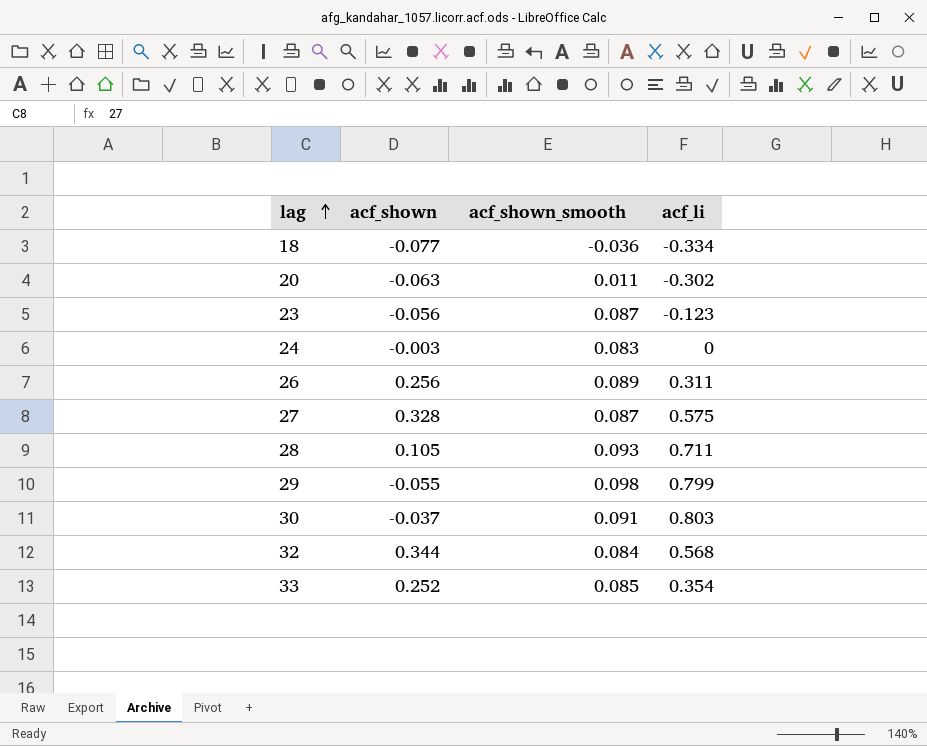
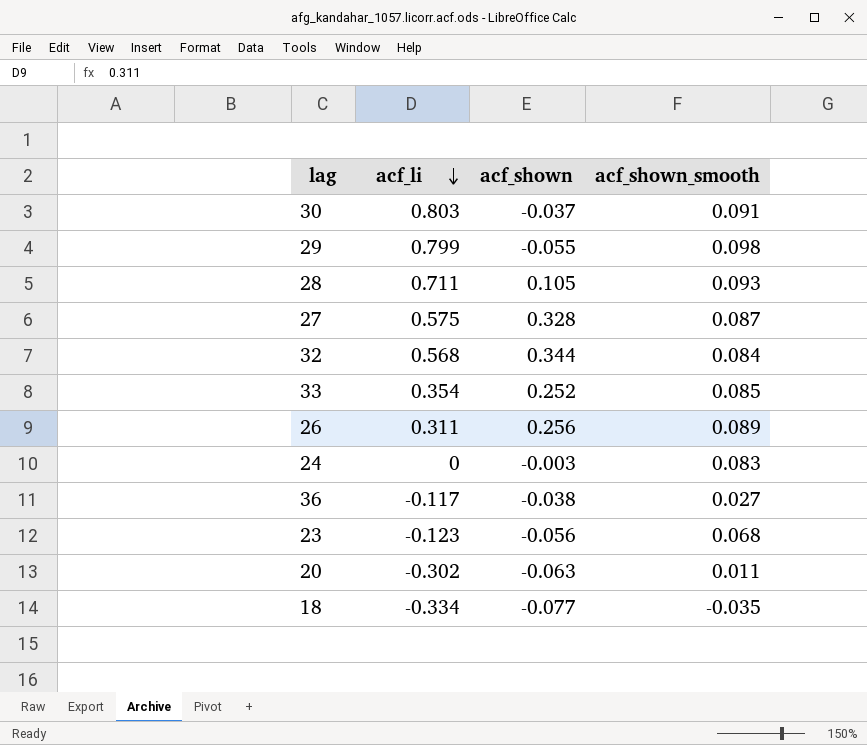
row order: lag ascending -> acf_li descending
column acf_li | position: 4 -> 2
row 36: none -> -0.117 | -0.038 | 0.027
23 | acf_shown_smooth: 0.087 -> 0.068
18 | acf_shown_smooth: -0.036 -> -0.035

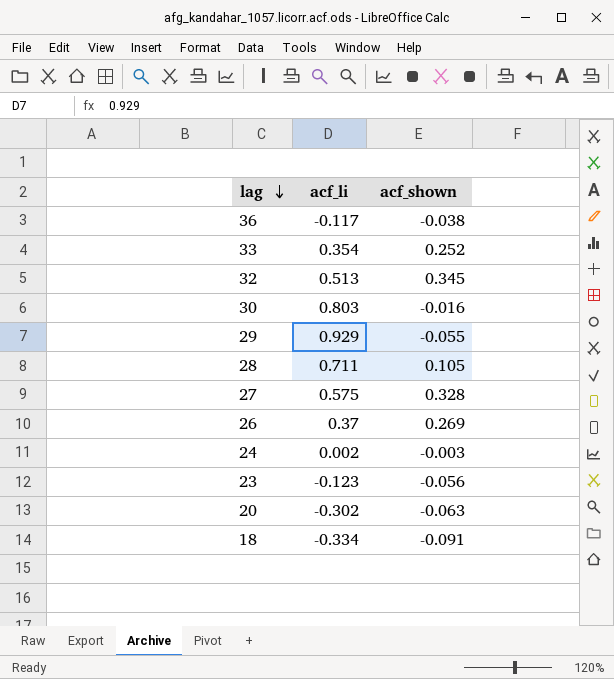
row order: acf_li descending -> lag descending
column acf_shown_smooth | position: 4 -> none
32 | acf_li: 0.568 -> 0.513
32 | acf_shown: 0.344 -> 0.345
30 | acf_shown: -0.037 -> -0.016
29 | acf_li: 0.799 -> 0.929
26 | acf_li: 0.311 -> 0.37
26 | acf_shown: 0.256 -> 0.269
24 | acf_li: 0 -> 0.002
18 | acf_shown: -0.077 -> -0.091

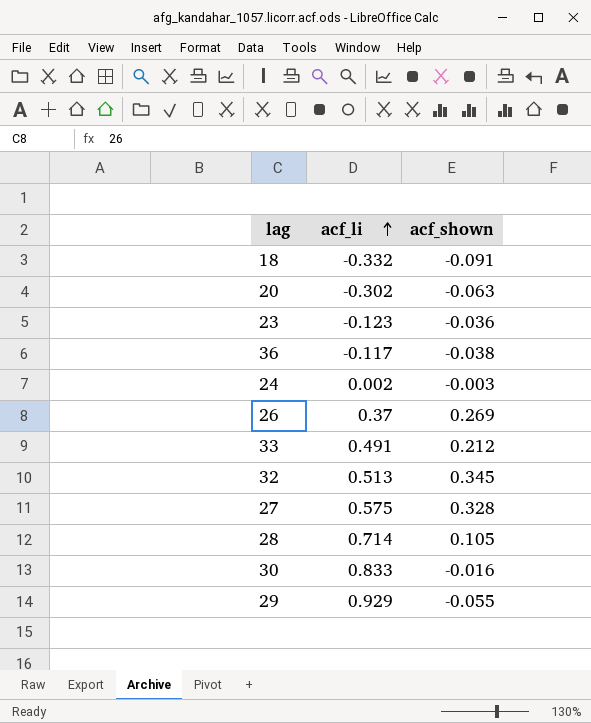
row order: lag descending -> acf_li ascending
18 | acf_li: -0.334 -> -0.332
23 | acf_shown: -0.056 -> -0.036
33 | acf_li: 0.354 -> 0.491
33 | acf_shown: 0.252 -> 0.212
28 | acf_li: 0.711 -> 0.714
30 | acf_li: 0.803 -> 0.833

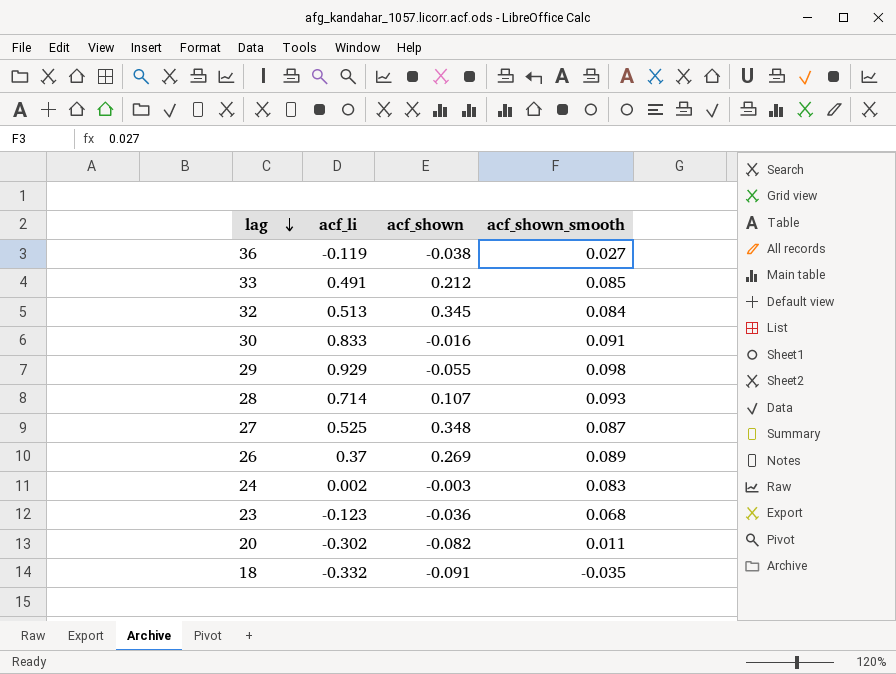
row order: acf_li ascending -> lag descending
column acf_shown_smooth | position: none -> 4
36 | acf_li: -0.117 -> -0.119
28 | acf_shown: 0.105 -> 0.107
27 | acf_li: 0.575 -> 0.525
27 | acf_shown: 0.328 -> 0.348
20 | acf_shown: -0.063 -> -0.082

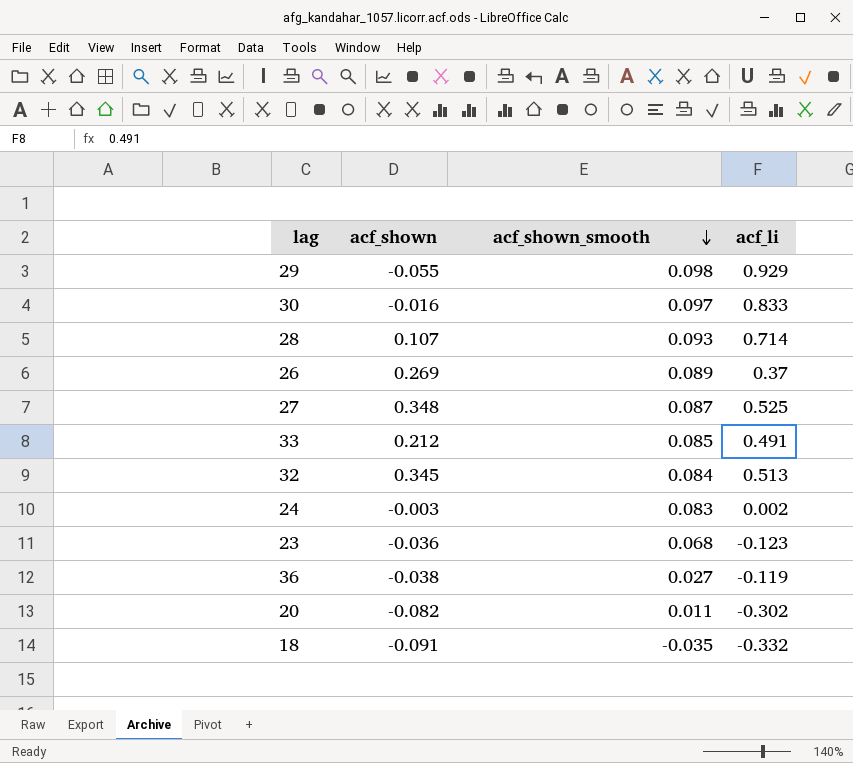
row order: lag descending -> acf_shown_smooth descending
column acf_li | position: 2 -> 4
30 | acf_shown_smooth: 0.091 -> 0.097

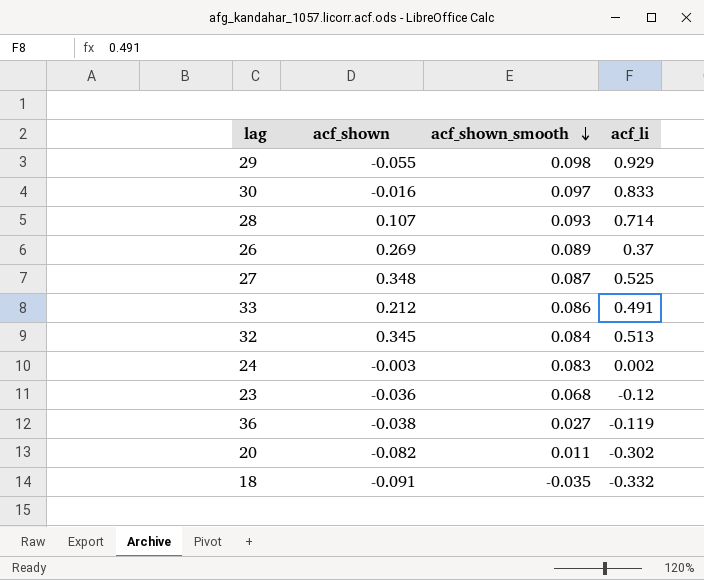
33 | acf_shown_smooth: 0.085 -> 0.086
23 | acf_li: -0.123 -> -0.12

